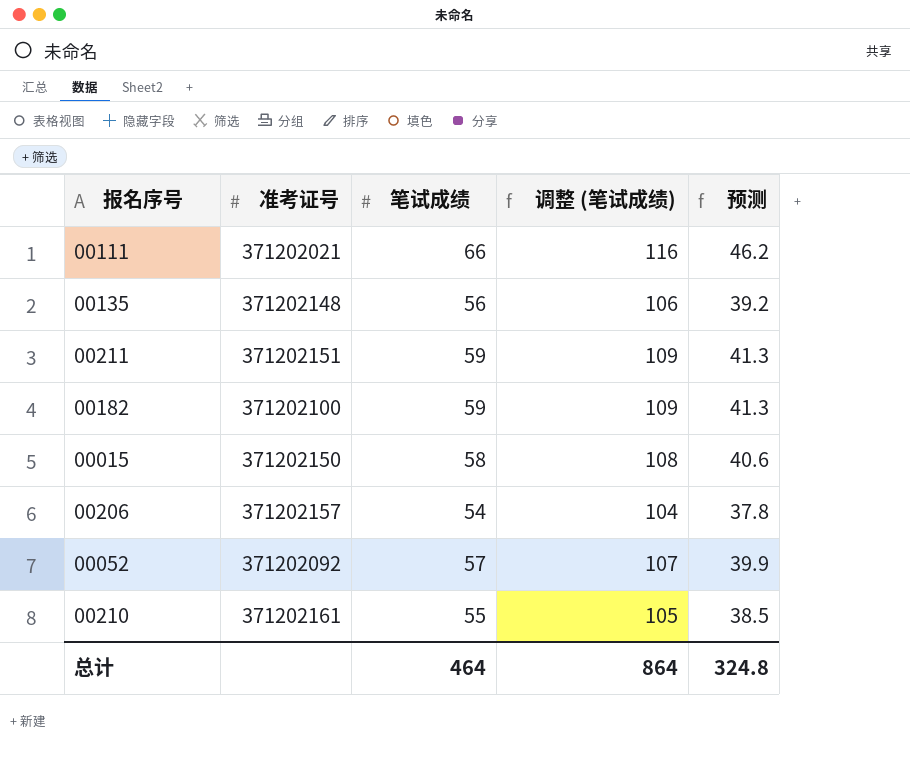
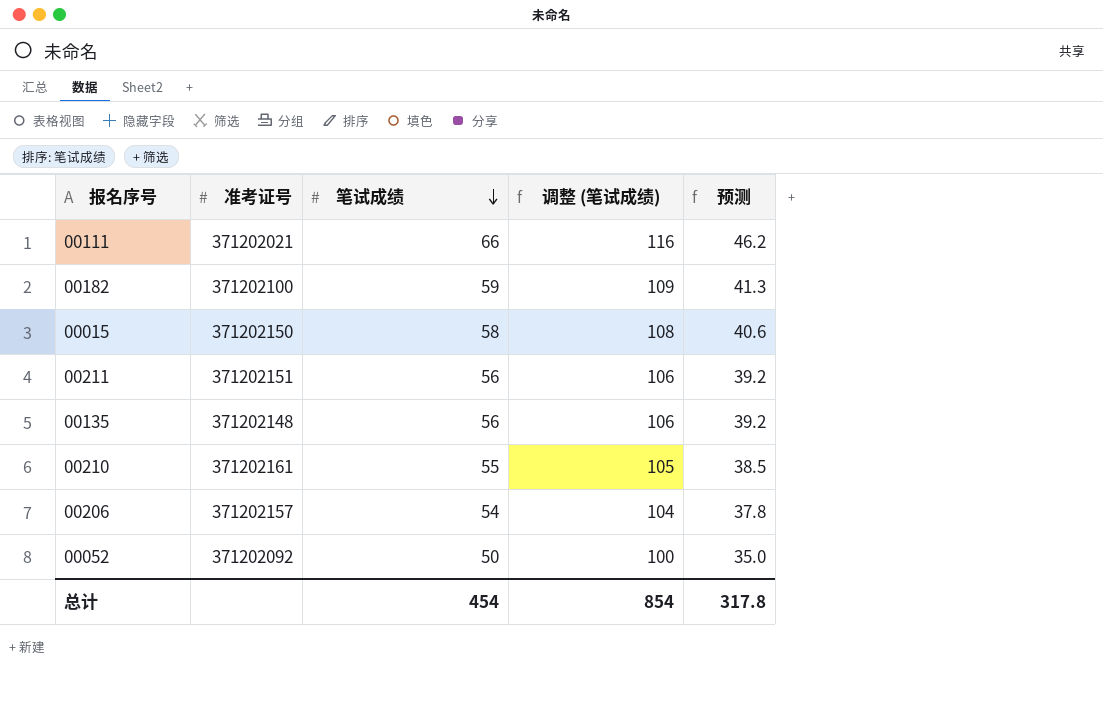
row order: none -> 笔试成绩 descending
00211 | 笔试成绩: 59 -> 56
00211 | 调整 (笔试成绩): 109 -> 106
00211 | 预测: 41.3 -> 39.2
00052 | 笔试成绩: 57 -> 50
00052 | 调整 (笔试成绩): 107 -> 100
00052 | 预测: 39.9 -> 35.0
总计 | 笔试成绩: 464 -> 454
总计 | 调整 (笔试成绩): 864 -> 854
总计 | 预测: 324.8 -> 317.8

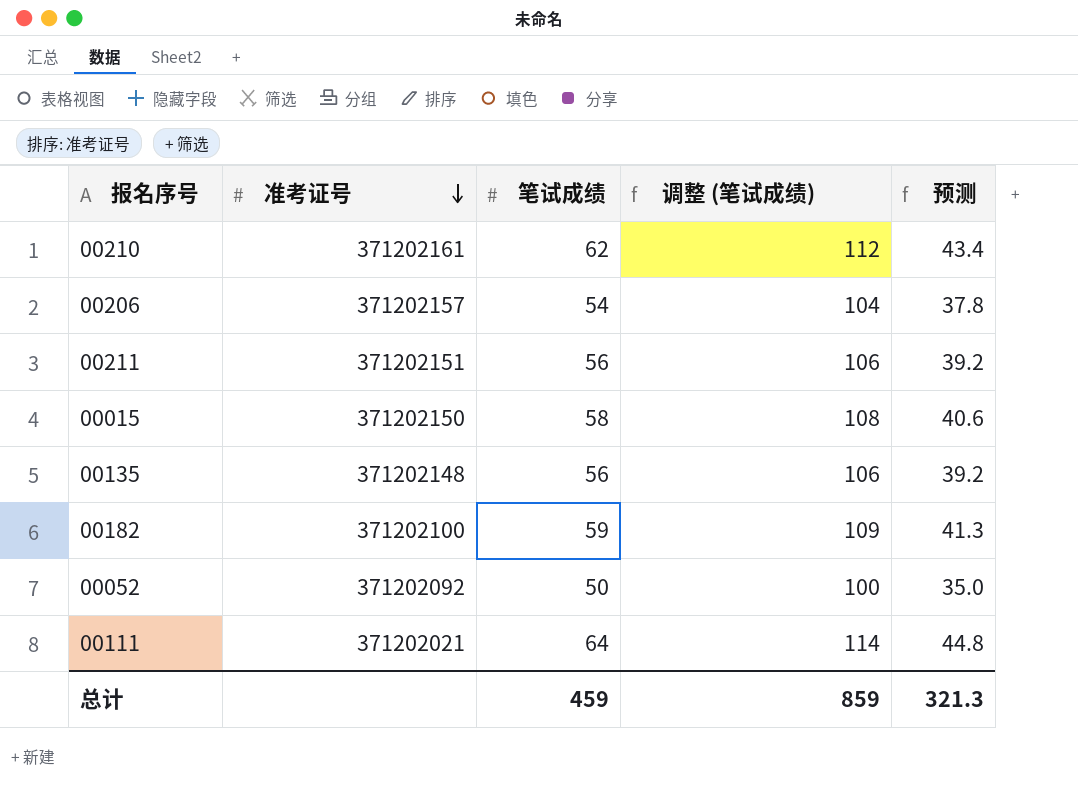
row order: 笔试成绩 descending -> 准考证号 descending
00210 | 笔试成绩: 55 -> 62
00210 | 调整 (笔试成绩): 105 -> 112
00210 | 预测: 38.5 -> 43.4
00111 | 笔试成绩: 66 -> 64
00111 | 调整 (笔试成绩): 116 -> 114
00111 | 预测: 46.2 -> 44.8
总计 | 笔试成绩: 454 -> 459
总计 | 调整 (笔试成绩): 854 -> 859
总计 | 预测: 317.8 -> 321.3

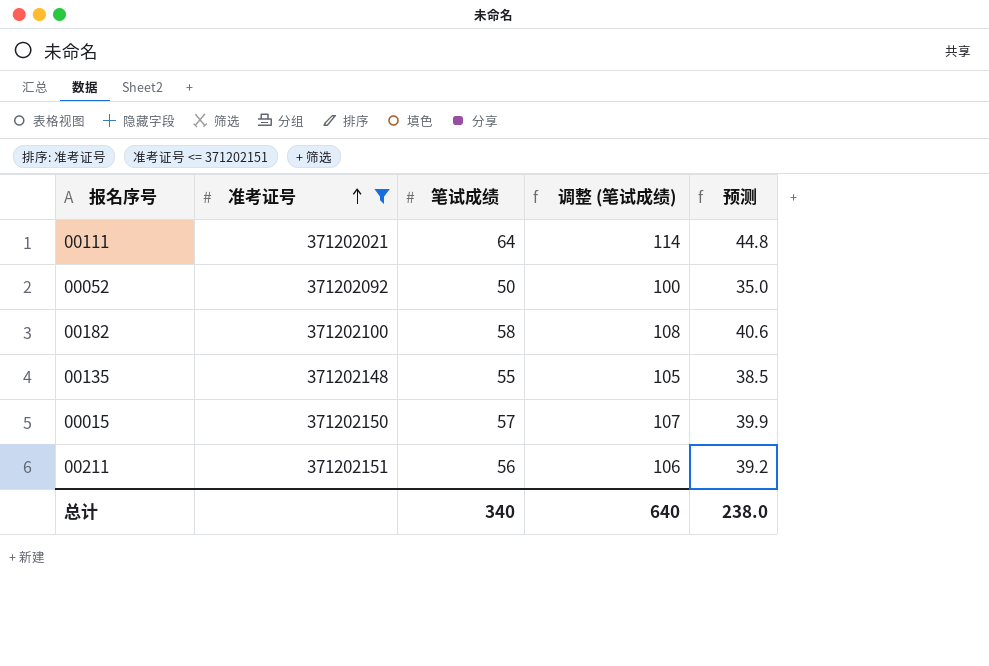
filter: none -> 准考证号 <= 371202151
row order: 准考证号 descending -> 准考证号 ascending
00182 | 笔试成绩: 59 -> 58
00182 | 调整 (笔试成绩): 109 -> 108
00182 | 预测: 41.3 -> 40.6
00135 | 笔试成绩: 56 -> 55
00135 | 调整 (笔试成绩): 106 -> 105
00135 | 预测: 39.2 -> 38.5
00015 | 笔试成绩: 58 -> 57
00015 | 调整 (笔试成绩): 108 -> 107
00015 | 预测: 40.6 -> 39.9
总计 | 笔试成绩: 459 -> 340
总计 | 调整 (笔试成绩): 859 -> 640
总计 | 预测: 321.3 -> 238.0

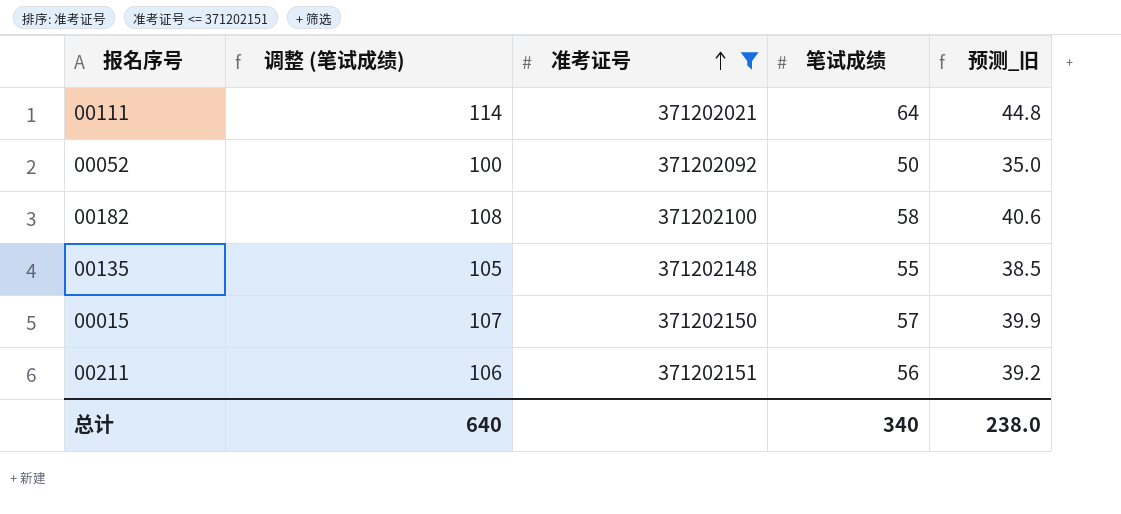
column 调整 (笔试成绩) | position: 4 -> 2
column name: 预测 -> 预测_旧

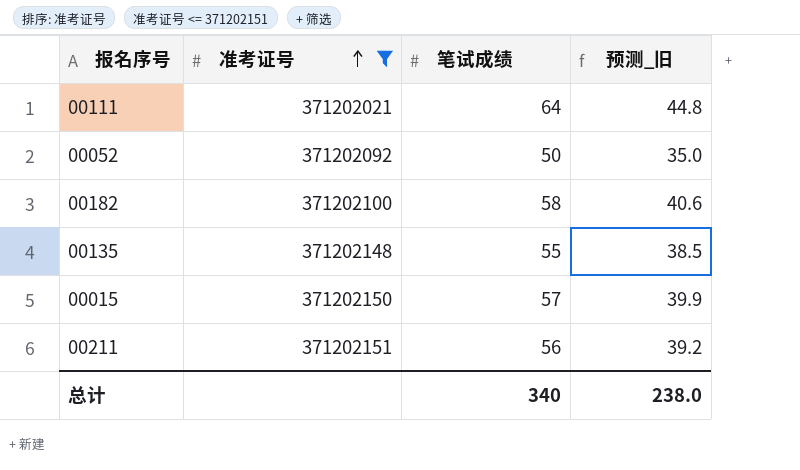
column 调整 (笔试成绩) | formula: [笔试成绩] + 50 -> none

